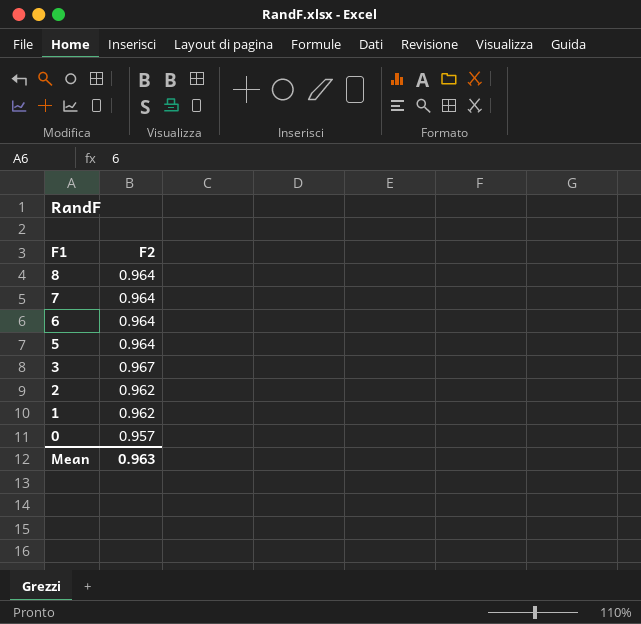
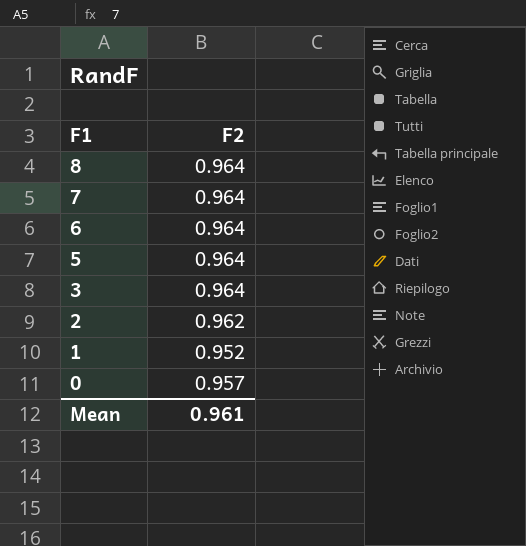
3 | F2: 0.967 -> 0.964
1 | F2: 0.962 -> 0.952
Mean | F2: 0.963 -> 0.961

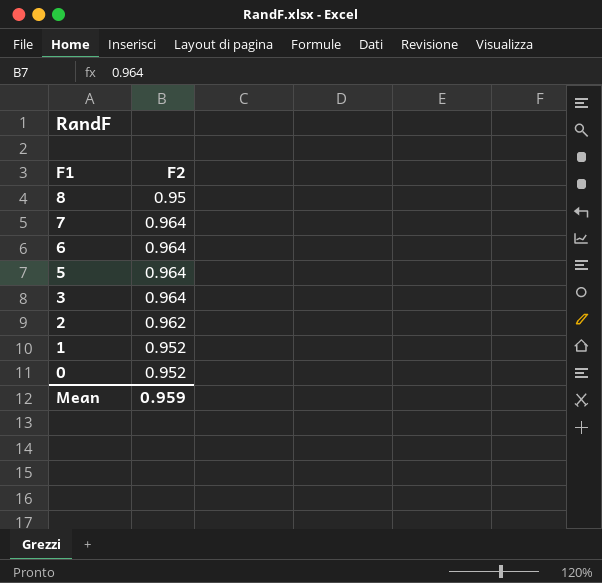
8 | F2: 0.964 -> 0.95
0 | F2: 0.957 -> 0.952
Mean | F2: 0.961 -> 0.959

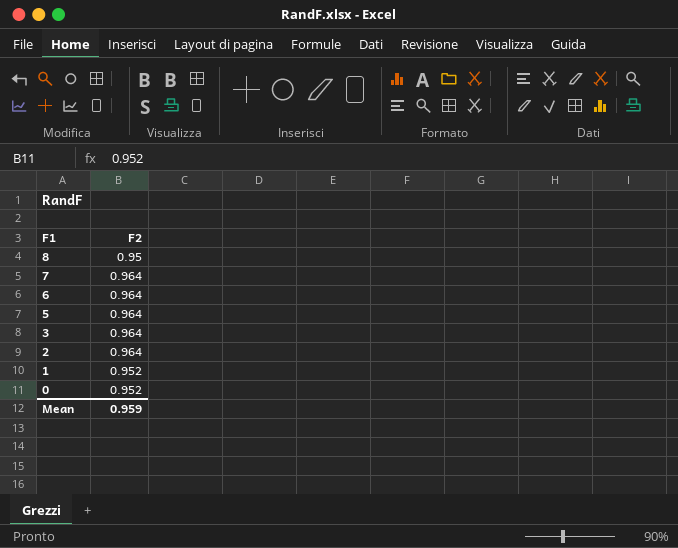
2 | F2: 0.962 -> 0.964

